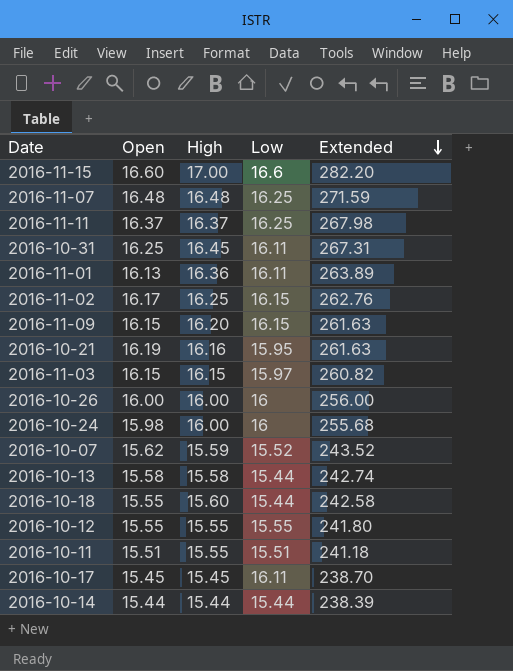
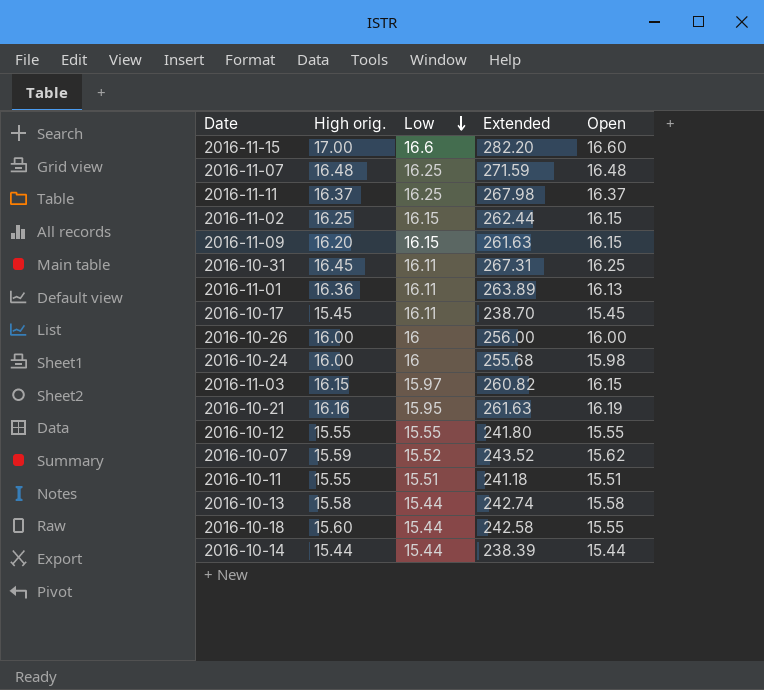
row order: Extended descending -> Low descending
column name: High -> High orig.
column Open | position: 2 -> 5
2016-11-02 | Extended: 262.76 -> 262.44
2016-11-02 | Open: 16.17 -> 16.15

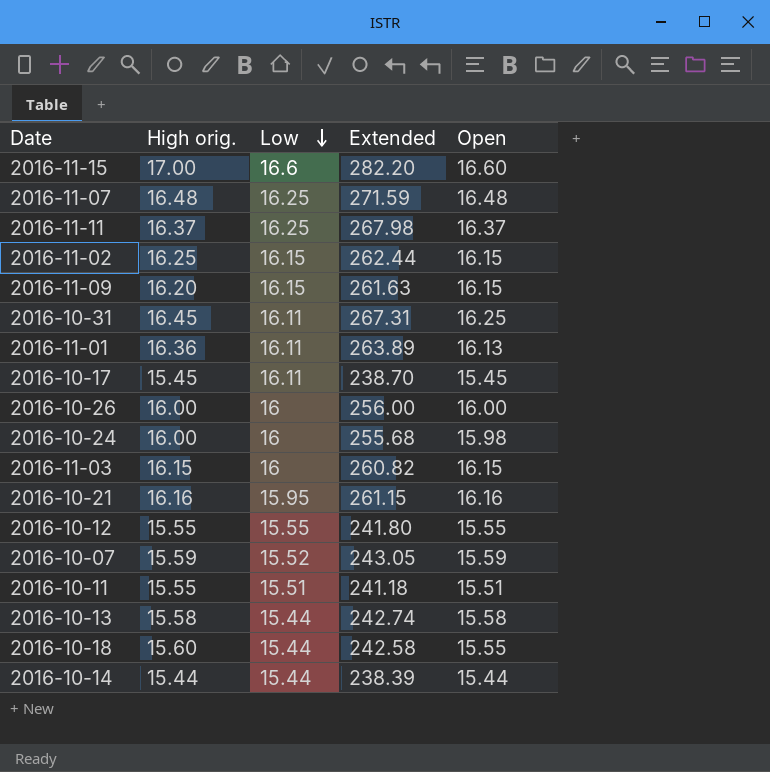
2016-11-03 | Low: 15.97 -> 16
2016-10-21 | Extended: 261.63 -> 261.15
2016-10-21 | Open: 16.19 -> 16.16
2016-10-07 | Extended: 243.52 -> 243.05
2016-10-07 | Open: 15.62 -> 15.59

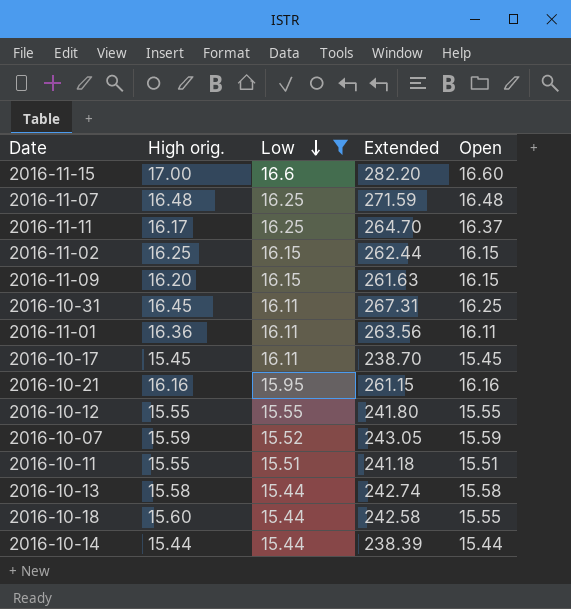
filter: none -> Low != 16
2016-11-11 | High orig.: 16.37 -> 16.17
2016-11-11 | Extended: 267.98 -> 264.70
2016-11-01 | Extended: 263.89 -> 263.56
2016-11-01 | Open: 16.13 -> 16.11

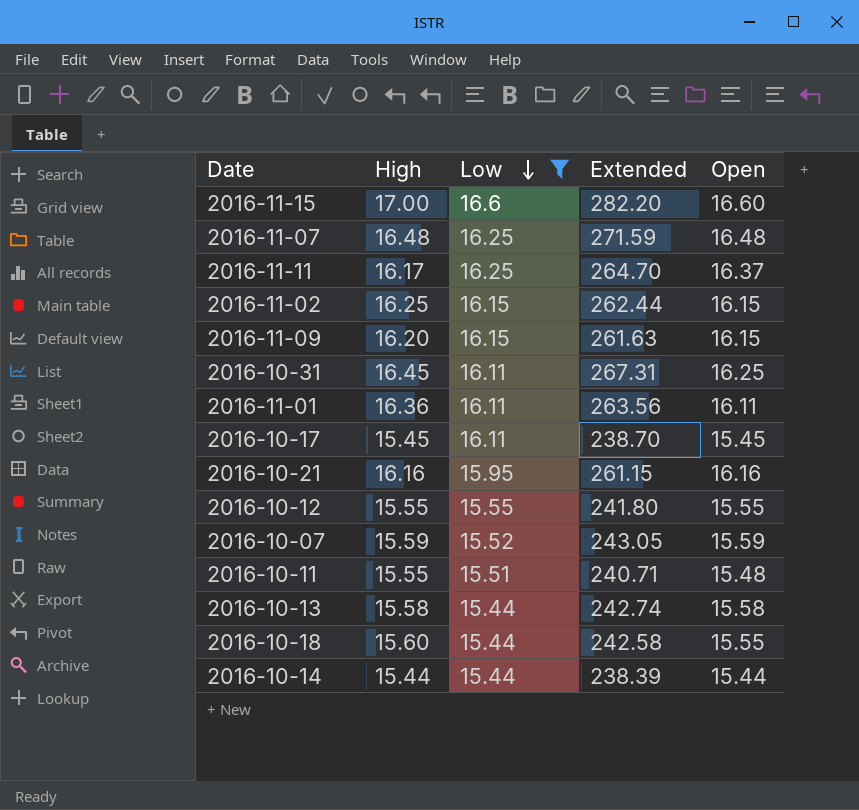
column name: High orig. -> High
2016-10-11 | Extended: 241.18 -> 240.71
2016-10-11 | Open: 15.51 -> 15.48

